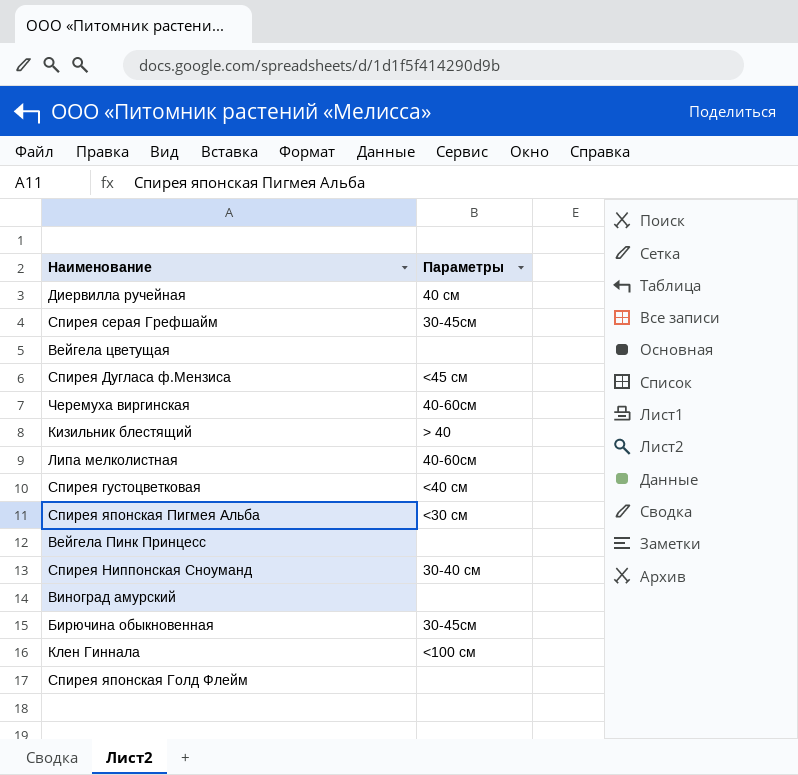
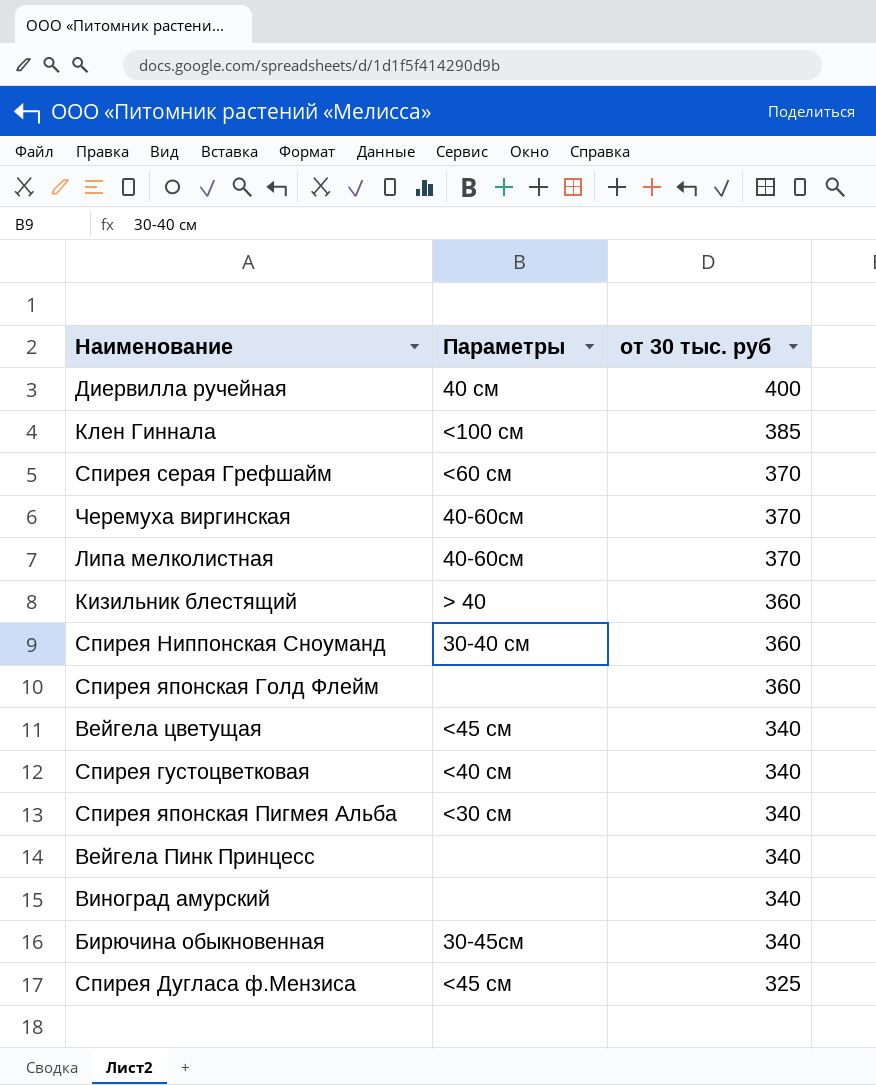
row order: none -> от 30 тыс. руб descending
column от 30 тыс. руб | position: none -> 3
Спирея серая Грефшайм | Параметры: 30-45см -> <60 см
Вейгела цветущая | Параметры: none -> <45 см

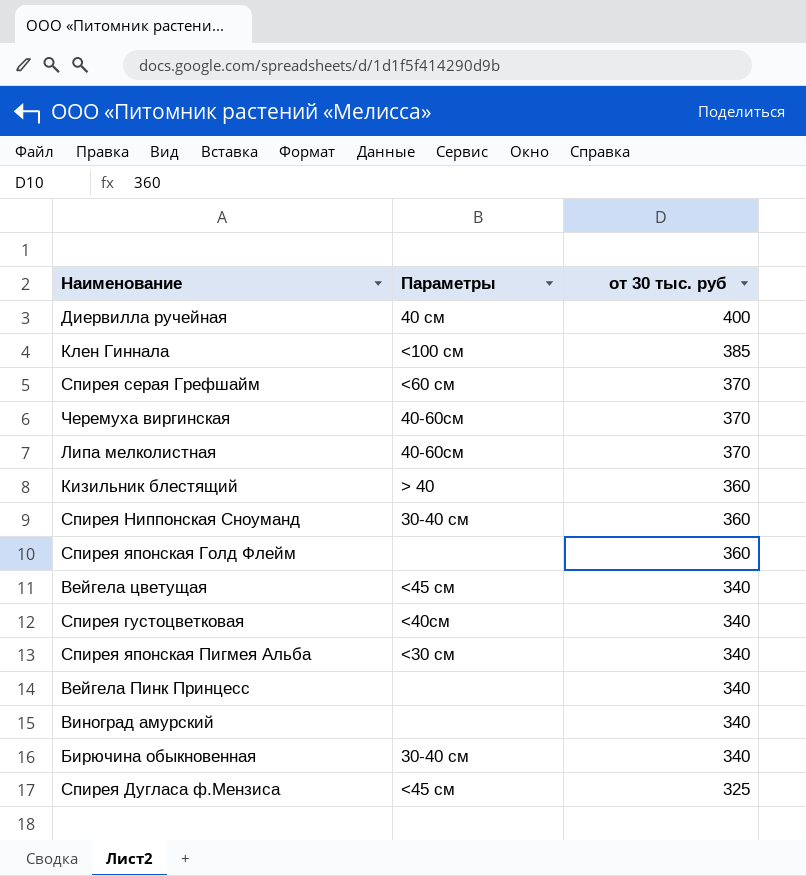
Спирея густоцветковая | Параметры: <40 см -> <40см
Бирючина обыкновенная | Параметры: 30-45см -> 30-40 см

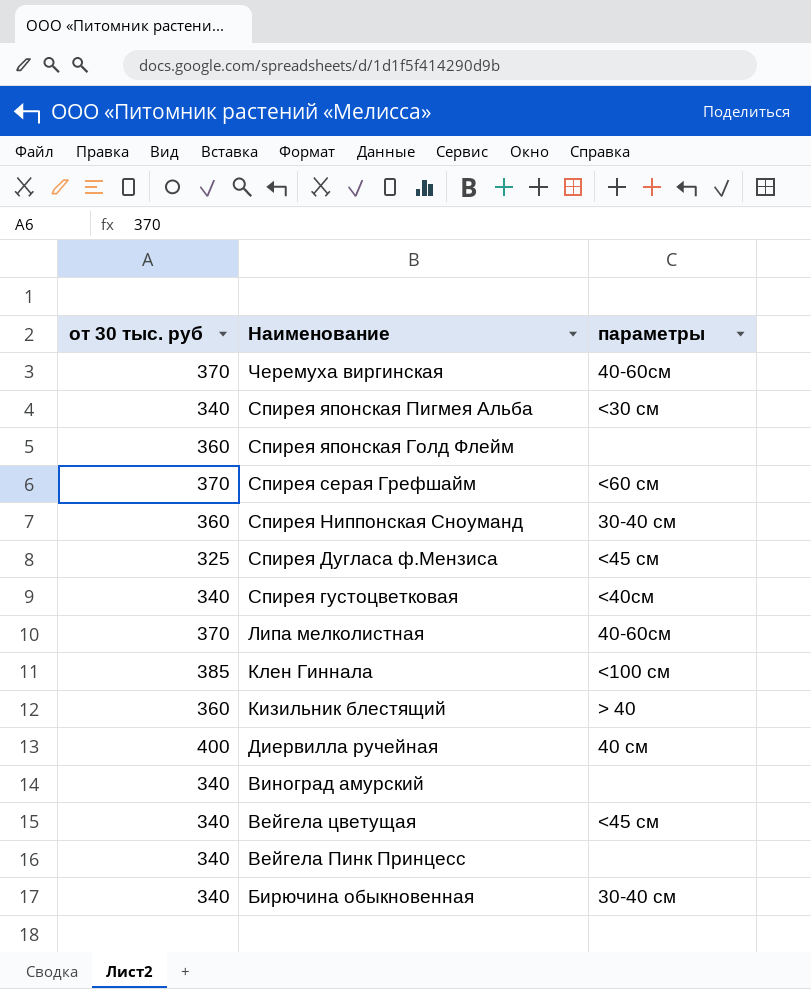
row order: от 30 тыс. руб descending -> Наименование descending
column от 30 тыс. руб | position: 3 -> 1
column name: Параметры -> параметры

